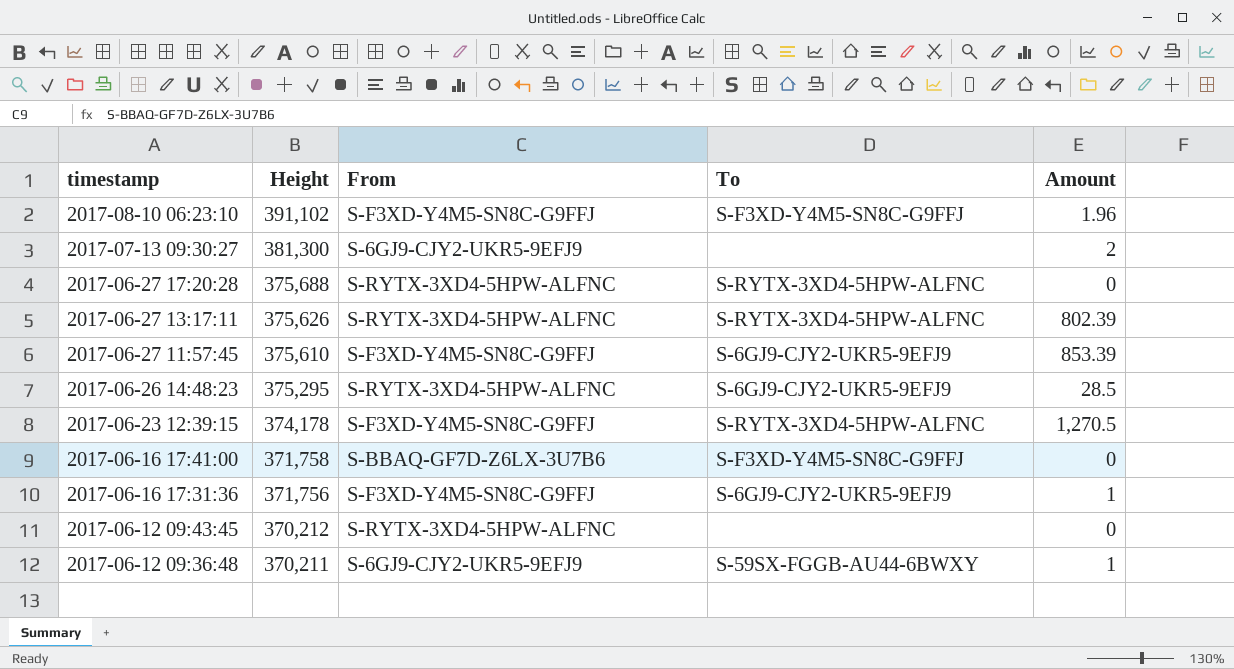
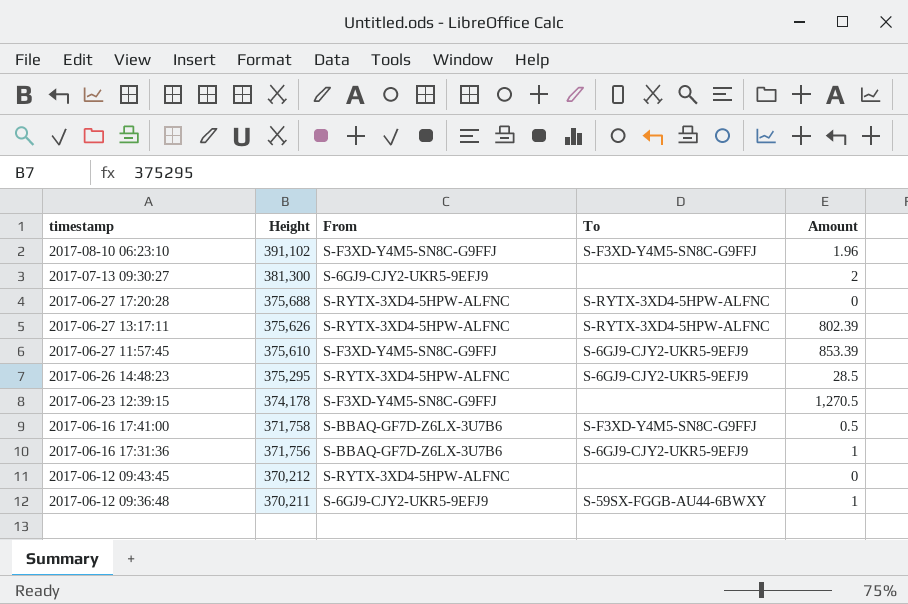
2017-06-23 12:39:15 | To: S-RYTX-3XD4-5HPW-ALFNC -> none
2017-06-16 17:41:00 | Amount: 0 -> 0.5
2017-06-16 17:31:36 | From: S-F3XD-Y4M5-SN8C-G9FFJ -> S-BBAQ-GF7D-Z6LX-3U7B6

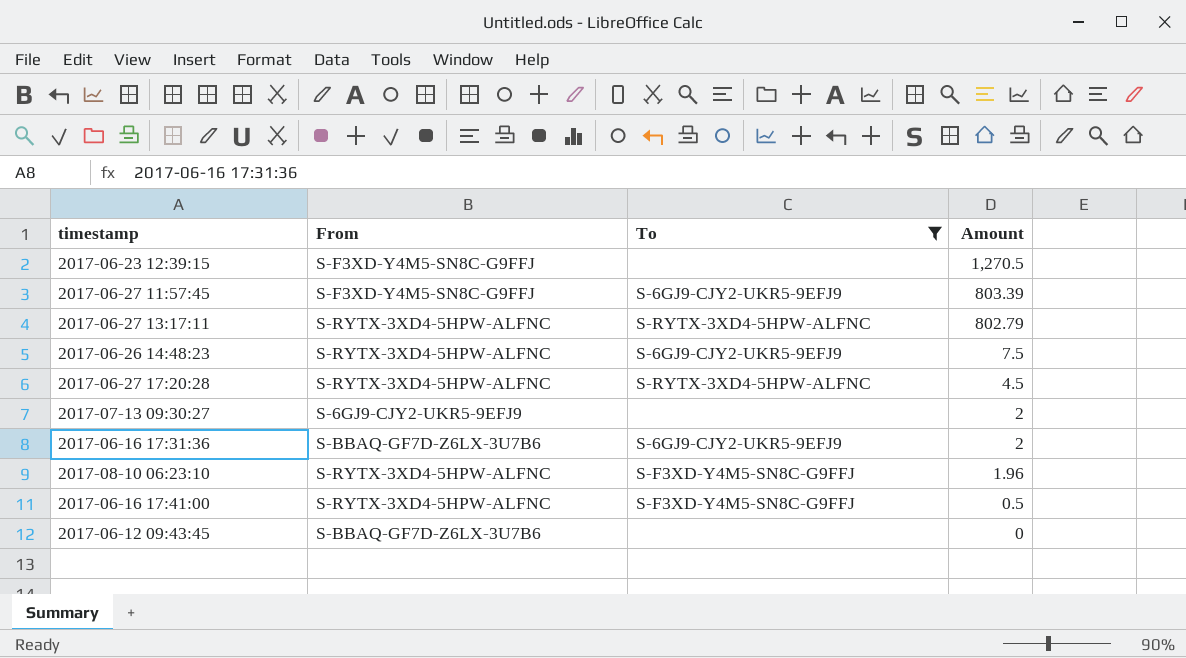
filter: none -> To != S-59SX-FGGB-AU44-6BWXY
row order: timestamp descending -> Amount descending
column Height | position: 2 -> none
2017-06-27 11:57:45 | Amount: 853.39 -> 803.39
2017-06-27 13:17:11 | Amount: 802.39 -> 802.79
2017-06-26 14:48:23 | Amount: 28.5 -> 7.5
2017-06-27 17:20:28 | Amount: 0 -> 4.5
2017-06-16 17:31:36 | Amount: 1 -> 2
2017-08-10 06:23:10 | From: S-F3XD-Y4M5-SN8C-G9FFJ -> S-RYTX-3XD4-5HPW-ALFNC
2017-06-16 17:41:00 | From: S-BBAQ-GF7D-Z6LX-3U7B6 -> S-RYTX-3XD4-5HPW-ALFNC
2017-06-12 09:43:45 | From: S-RYTX-3XD4-5HPW-ALFNC -> S-BBAQ-GF7D-Z6LX-3U7B6

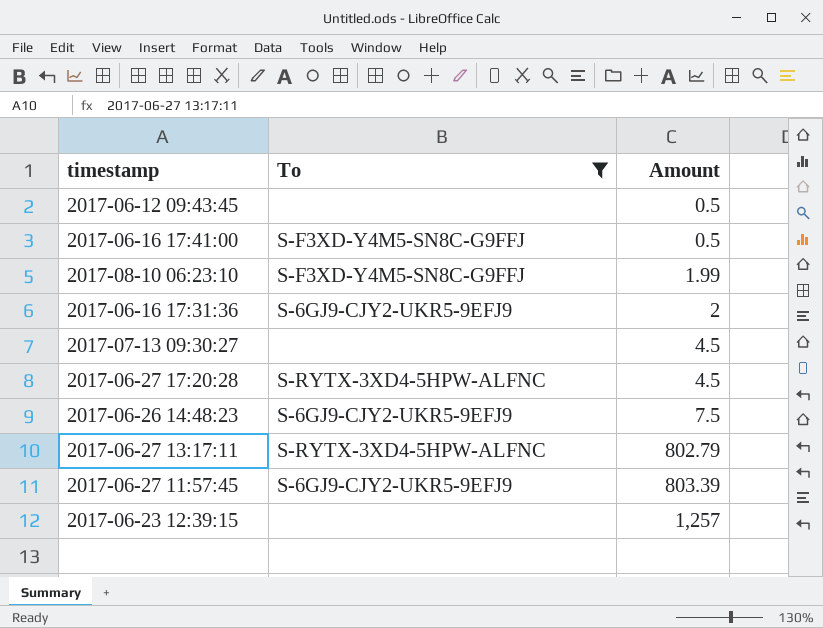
row order: Amount descending -> Amount ascending
column From | position: 2 -> none
2017-06-12 09:43:45 | Amount: 0 -> 0.5
2017-08-10 06:23:10 | Amount: 1.96 -> 1.99
2017-07-13 09:30:27 | Amount: 2 -> 4.5
2017-06-23 12:39:15 | Amount: 1,270.5 -> 1,257

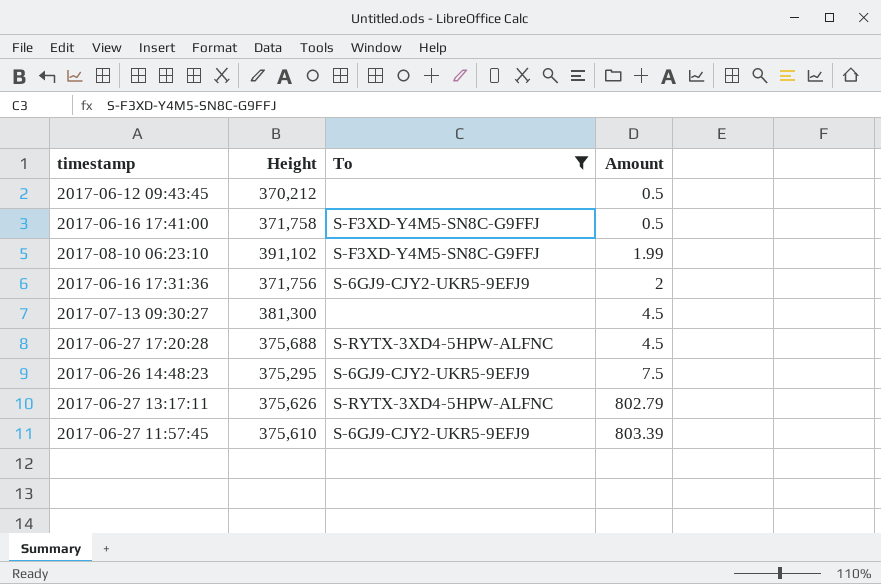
column Height | position: none -> 2
row 2017-06-23 12:39:15: none | 1,257 -> none

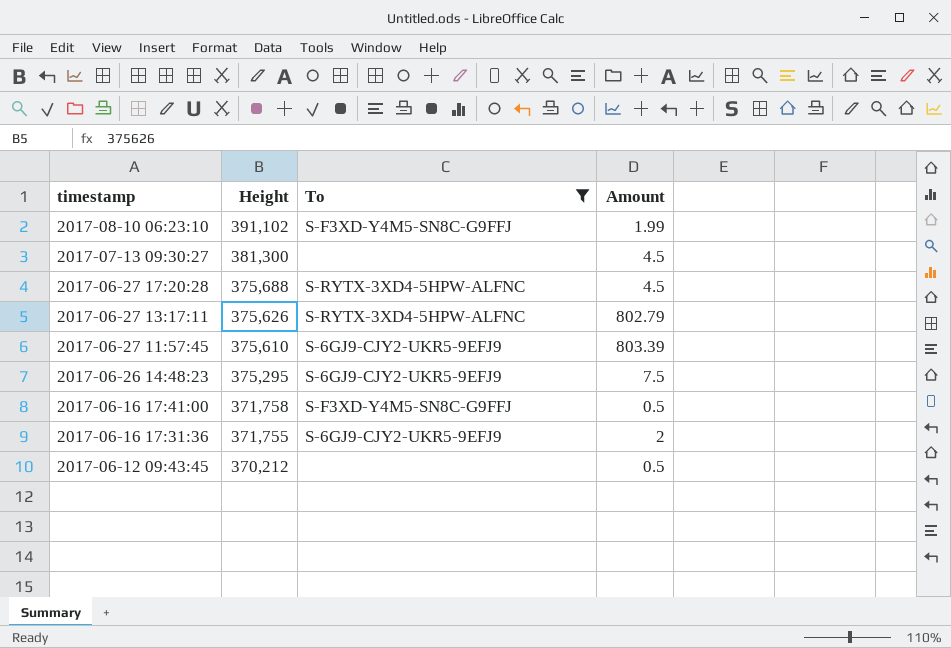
row order: Amount ascending -> timestamp descending
2017-06-16 17:31:36 | Height: 371,756 -> 371,755

